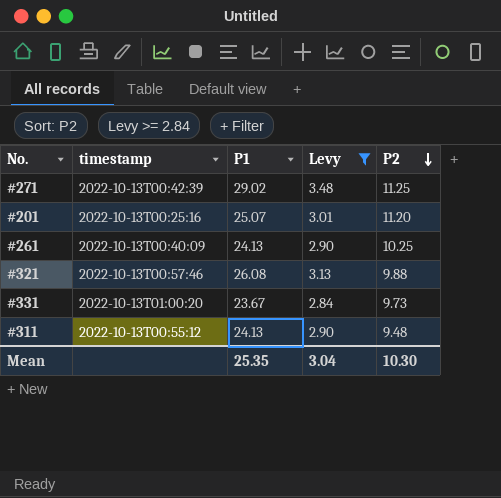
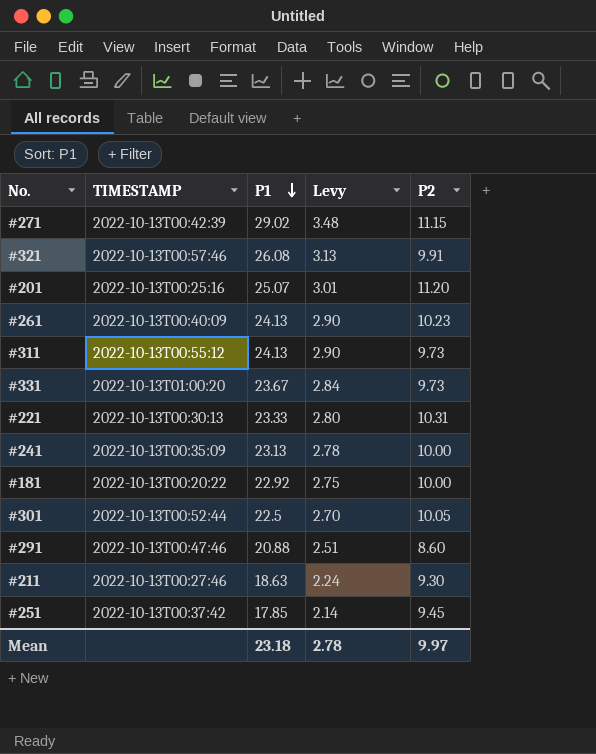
filter: Levy >= 2.84 -> none
row order: P2 descending -> P1 descending
column name: timestamp -> TIMESTAMP
#271 | P2: 11.25 -> 11.15
#321 | P2: 9.88 -> 9.91
#261 | P2: 10.25 -> 10.23
#311 | P2: 9.48 -> 9.73
Mean | P1: 25.35 -> 23.18
Mean | Levy: 3.04 -> 2.78
Mean | P2: 10.30 -> 9.97

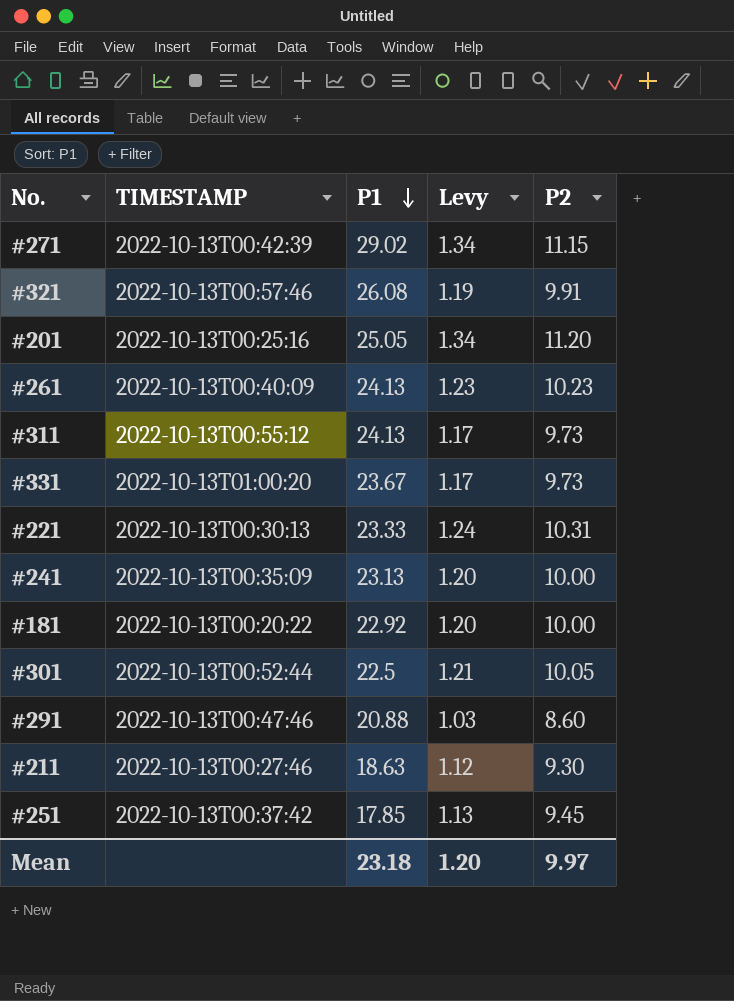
column Levy | formula: [P1] * 0.12 -> [P2] * 0.12
#201 | P1: 25.07 -> 25.05
Mean | Levy: 2.78 -> 1.20

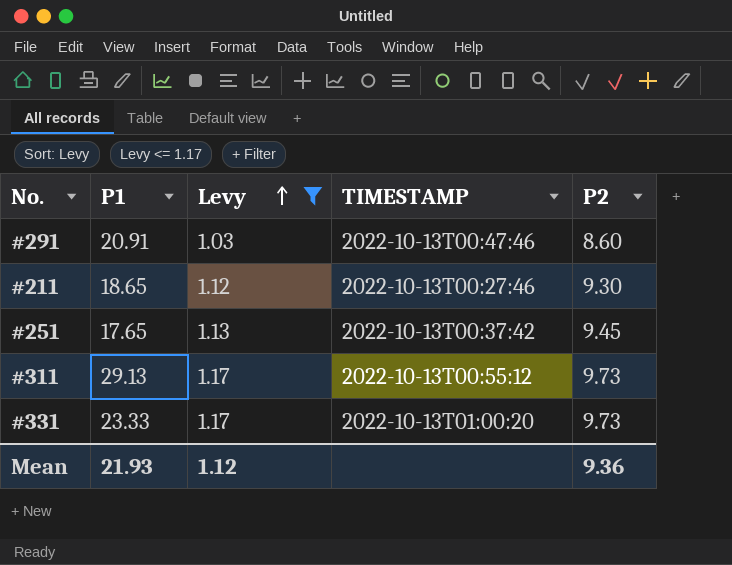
filter: none -> Levy <= 1.17
row order: P1 descending -> Levy ascending
column TIMESTAMP | position: 2 -> 4
#291 | P1: 20.88 -> 20.91
#211 | P1: 18.63 -> 18.65
#251 | P1: 17.85 -> 17.65
#311 | P1: 24.13 -> 29.13
#331 | P1: 23.67 -> 23.33
Mean | P1: 23.18 -> 21.93
Mean | Levy: 1.20 -> 1.12
Mean | P2: 9.97 -> 9.36

